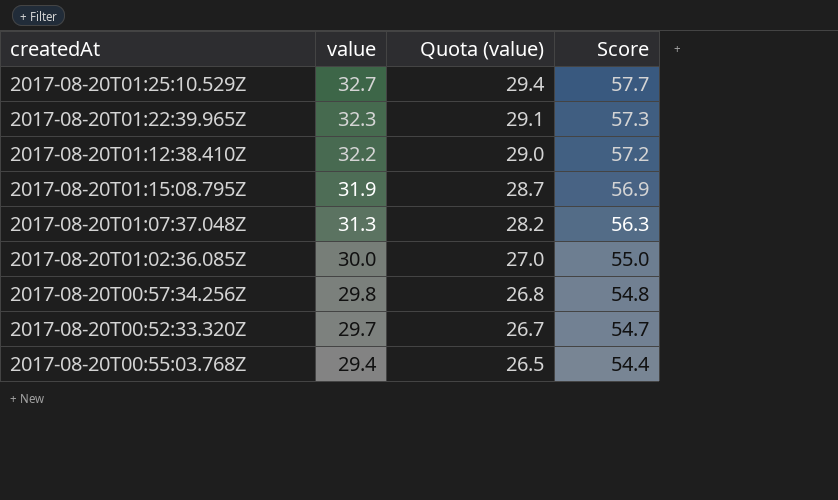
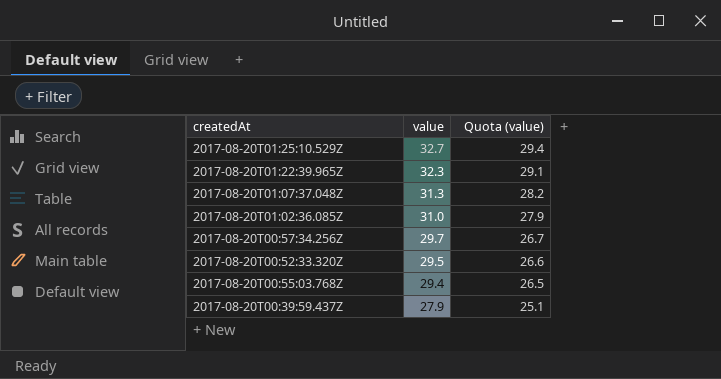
column Score | formula: [value] + 25 -> none
row 2017-08-20T01:12:38.410Z: 32.2 | 29.0 | 57.2 -> none
row 2017-08-20T01:15:08.795Z: 31.9 | 28.7 | 56.9 -> none
2017-08-20T01:02:36.085Z | value: 30.0 -> 31.0
2017-08-20T01:02:36.085Z | Quota (value): 27.0 -> 27.9
2017-08-20T00:57:34.256Z | value: 29.8 -> 29.7
2017-08-20T00:57:34.256Z | Quota (value): 26.8 -> 26.7
2017-08-20T00:52:33.320Z | value: 29.7 -> 29.5
2017-08-20T00:52:33.320Z | Quota (value): 26.7 -> 26.6
row 2017-08-20T00:39:59.437Z: none -> 27.9 | 25.1

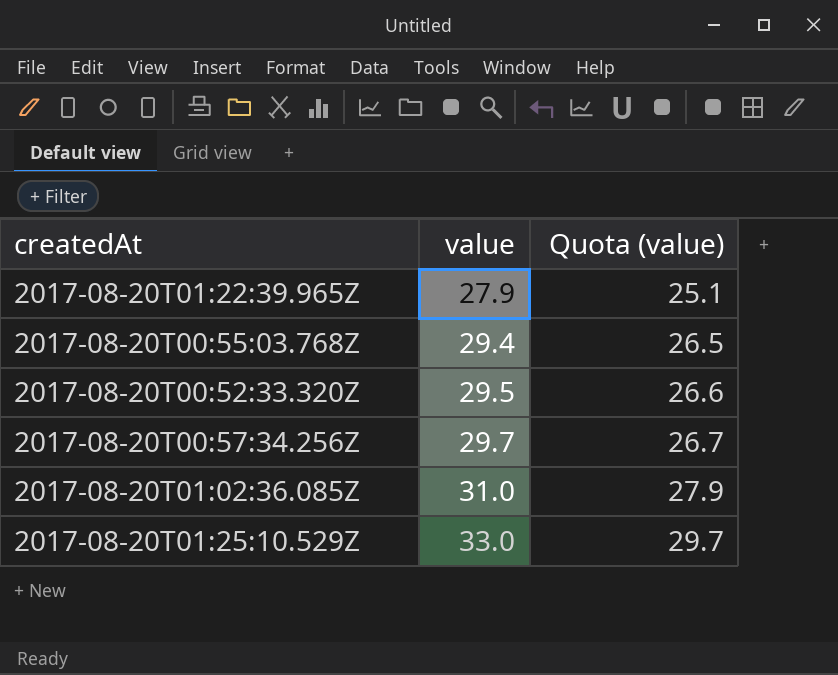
row order: value descending -> value ascending
row 2017-08-20T01:07:37.048Z: 31.3 | 28.2 -> none
row 2017-08-20T00:39:59.437Z: 27.9 | 25.1 -> none
2017-08-20T01:22:39.965Z | value: 32.3 -> 27.9
2017-08-20T01:22:39.965Z | Quota (value): 29.1 -> 25.1
2017-08-20T01:25:10.529Z | value: 32.7 -> 33.0
2017-08-20T01:25:10.529Z | Quota (value): 29.4 -> 29.7

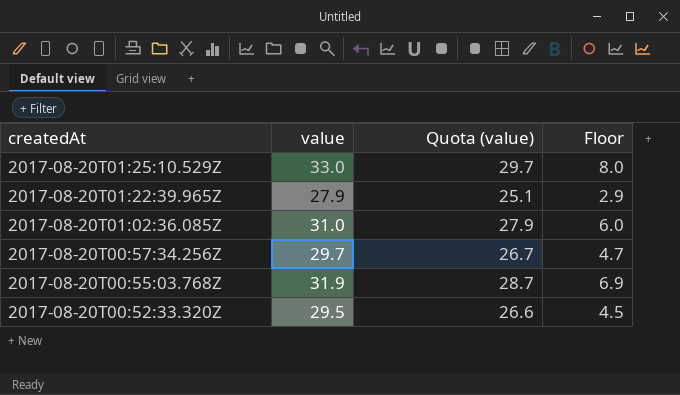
row order: value ascending -> createdAt descending
column Floor | formula: none -> [value] - 25
2017-08-20T00:55:03.768Z | value: 29.4 -> 31.9
2017-08-20T00:55:03.768Z | Quota (value): 26.5 -> 28.7

